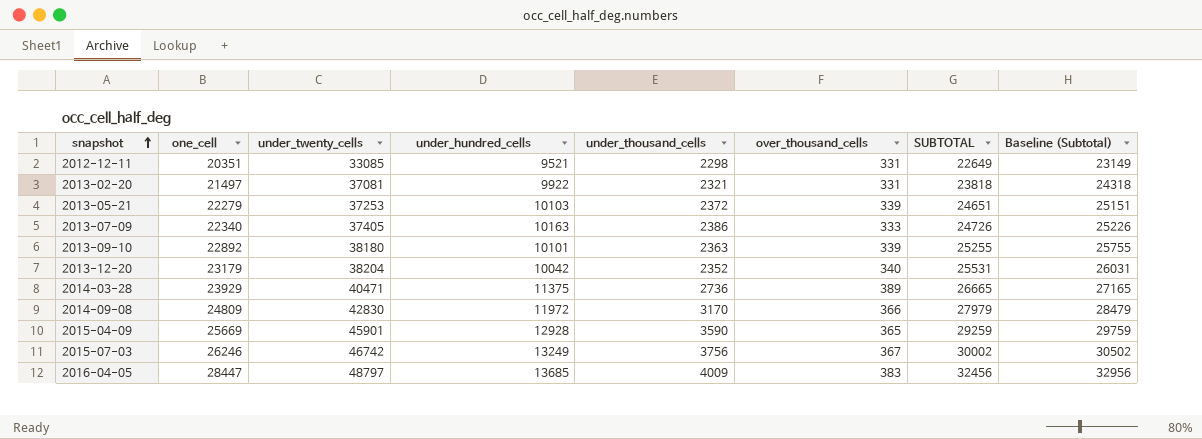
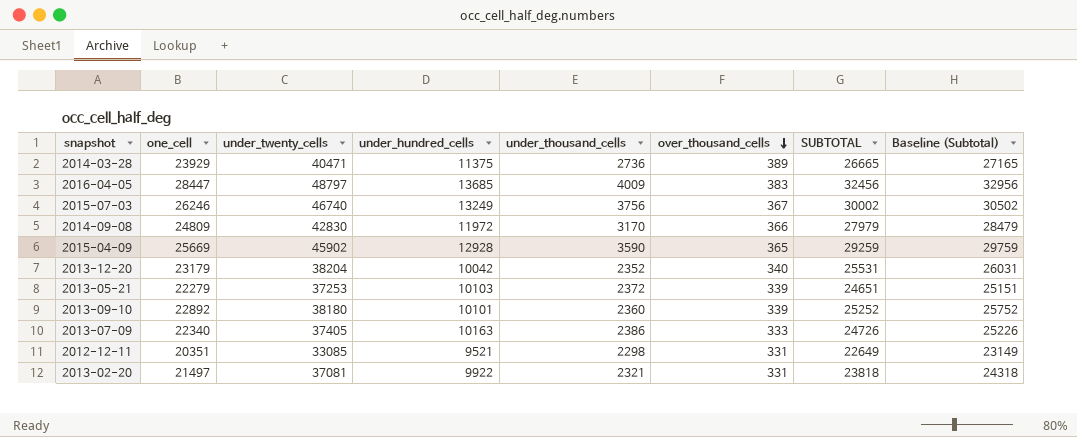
row order: snapshot ascending -> over_thousand_cells descending
2015-07-03 | under_twenty_cells: 46742 -> 46740
2015-04-09 | under_twenty_cells: 45901 -> 45902
2013-09-10 | under_thousand_cells: 2363 -> 2360
2013-09-10 | SUBTOTAL: 25255 -> 25252
2013-09-10 | Baseline (Subtotal): 25755 -> 25752

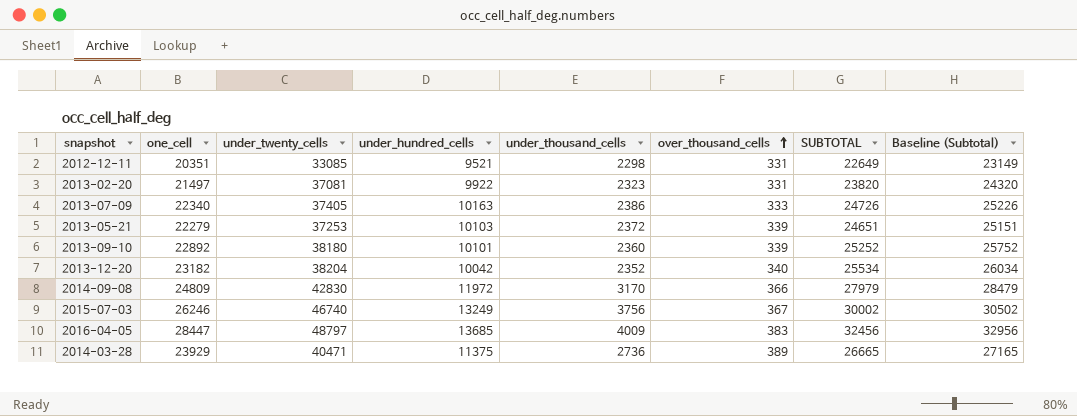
row order: over_thousand_cells descending -> over_thousand_cells ascending
row 2015-04-09: 25669 | 45902 | 12928 | 3590 | 365 | 29259 | 29759 -> none
2013-02-20 | under_thousand_cells: 2321 -> 2323
2013-02-20 | SUBTOTAL: 23818 -> 23820
2013-02-20 | Baseline (Subtotal): 24318 -> 24320
2013-12-20 | one_cell: 23179 -> 23182
2013-12-20 | SUBTOTAL: 25531 -> 25534
2013-12-20 | Baseline (Subtotal): 26031 -> 26034

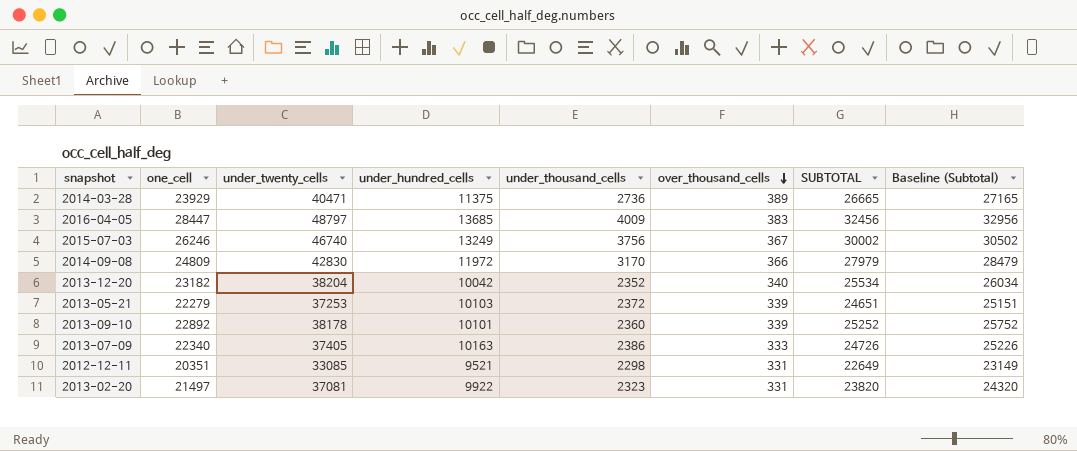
row order: over_thousand_cells ascending -> over_thousand_cells descending
2013-09-10 | under_twenty_cells: 38180 -> 38178

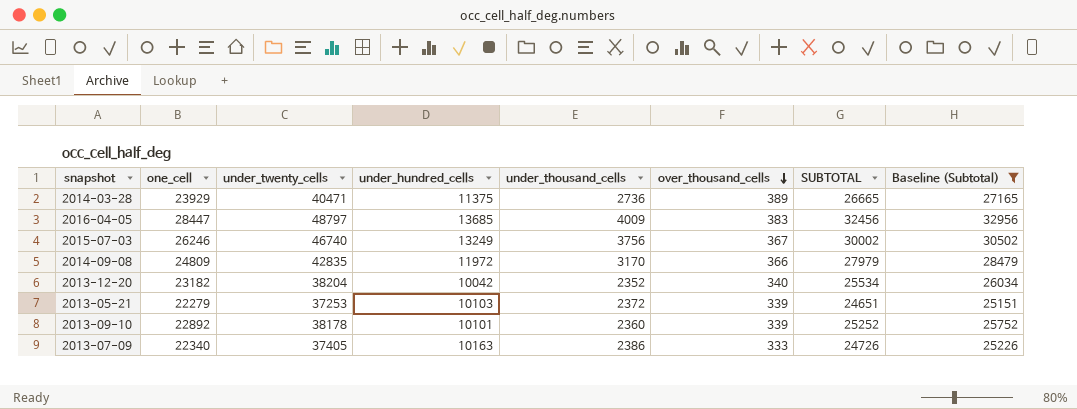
filter: none -> Baseline (Subtotal) >= 25151
2014-09-08 | under_twenty_cells: 42830 -> 42835

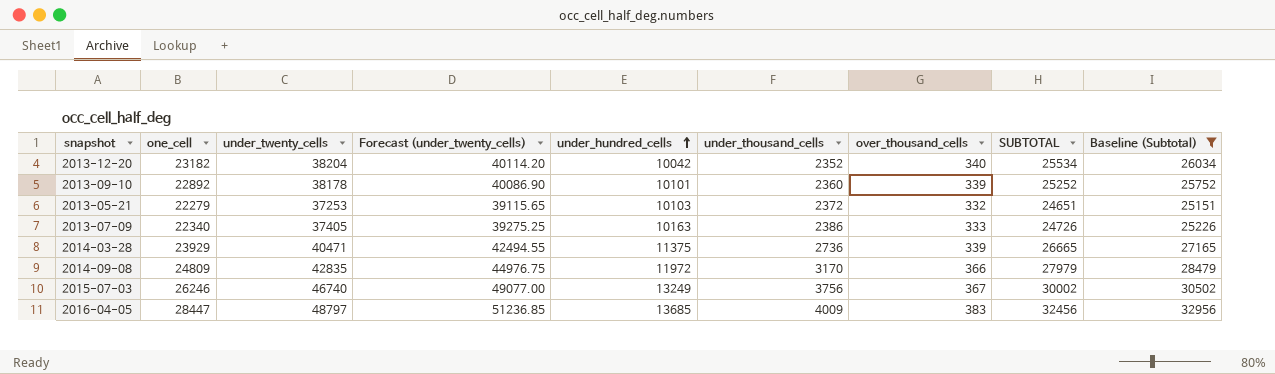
row order: over_thousand_cells descending -> under_hundred_cells ascending
column Forecast (under_twenty_cells) | formula: none -> [under_twenty_cells] * 1.05
2013-05-21 | over_thousand_cells: 339 -> 332
2014-03-28 | over_thousand_cells: 389 -> 339

